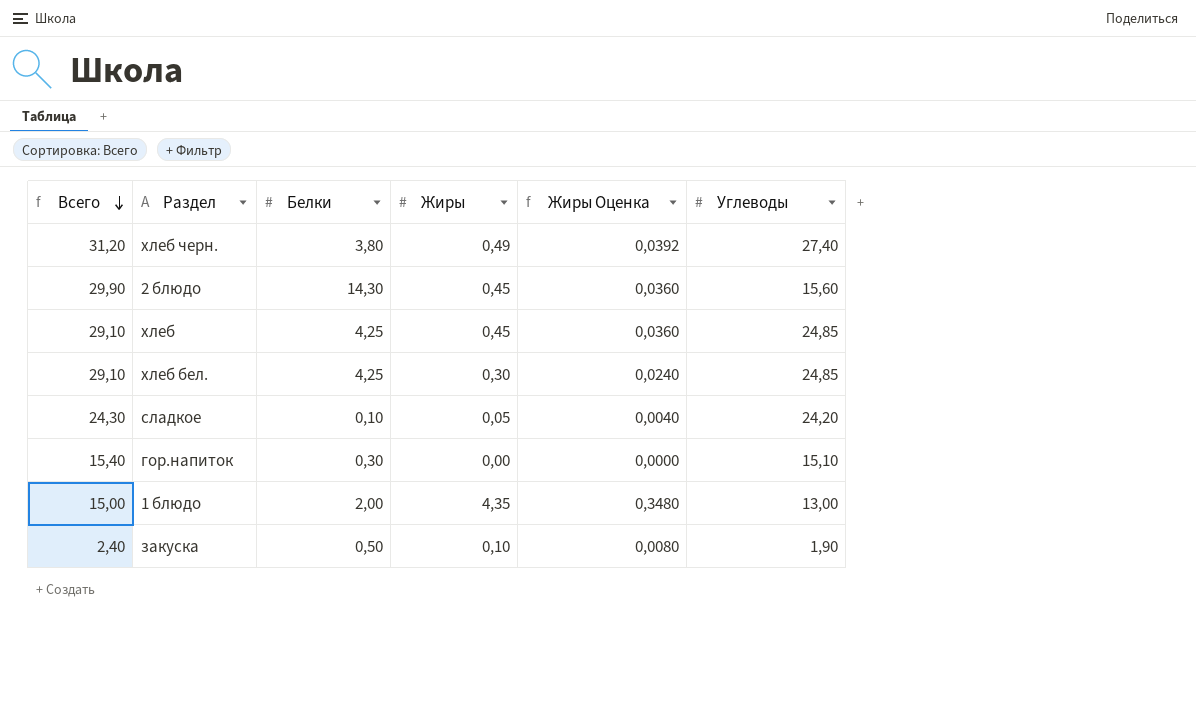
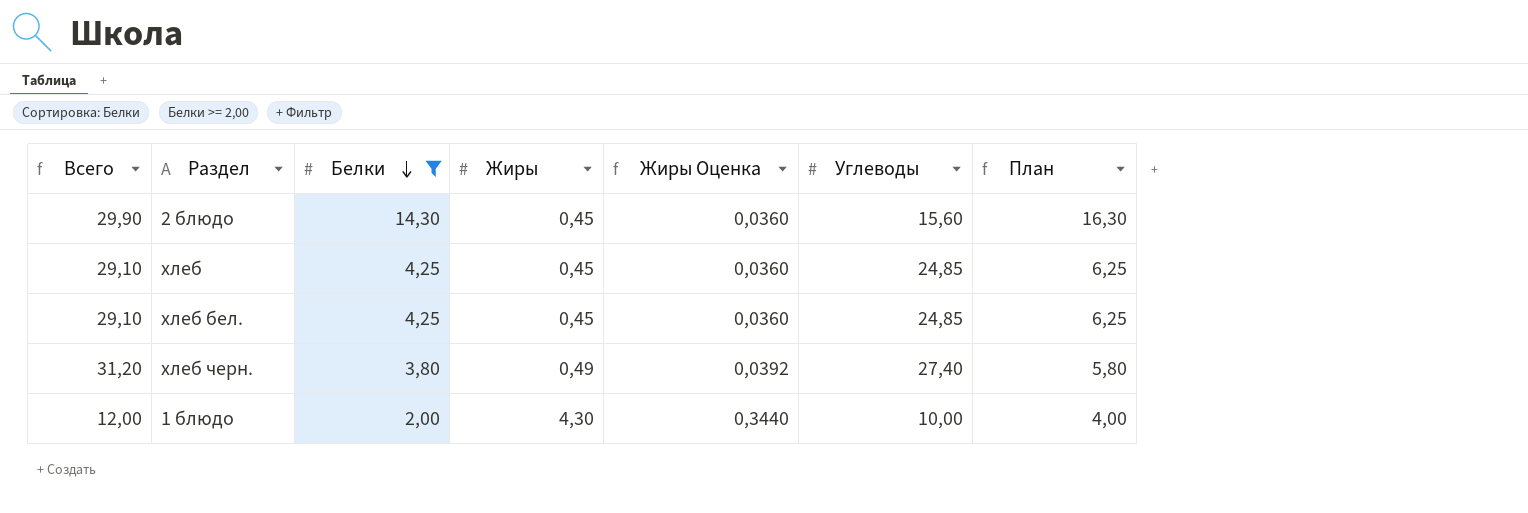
filter: none -> Белки >= 2,00
row order: Всего descending -> Белки descending
column План | formula: none -> [Белки] + 2
хлеб бел. | Жиры: 0,30 -> 0,45
хлеб бел. | Жиры Оценка: 0,0240 -> 0,0360
1 блюдо | Всего: 15,00 -> 12,00
1 блюдо | Жиры: 4,35 -> 4,30
1 блюдо | Жиры Оценка: 0,3480 -> 0,3440
1 блюдо | Углеводы: 13,00 -> 10,00

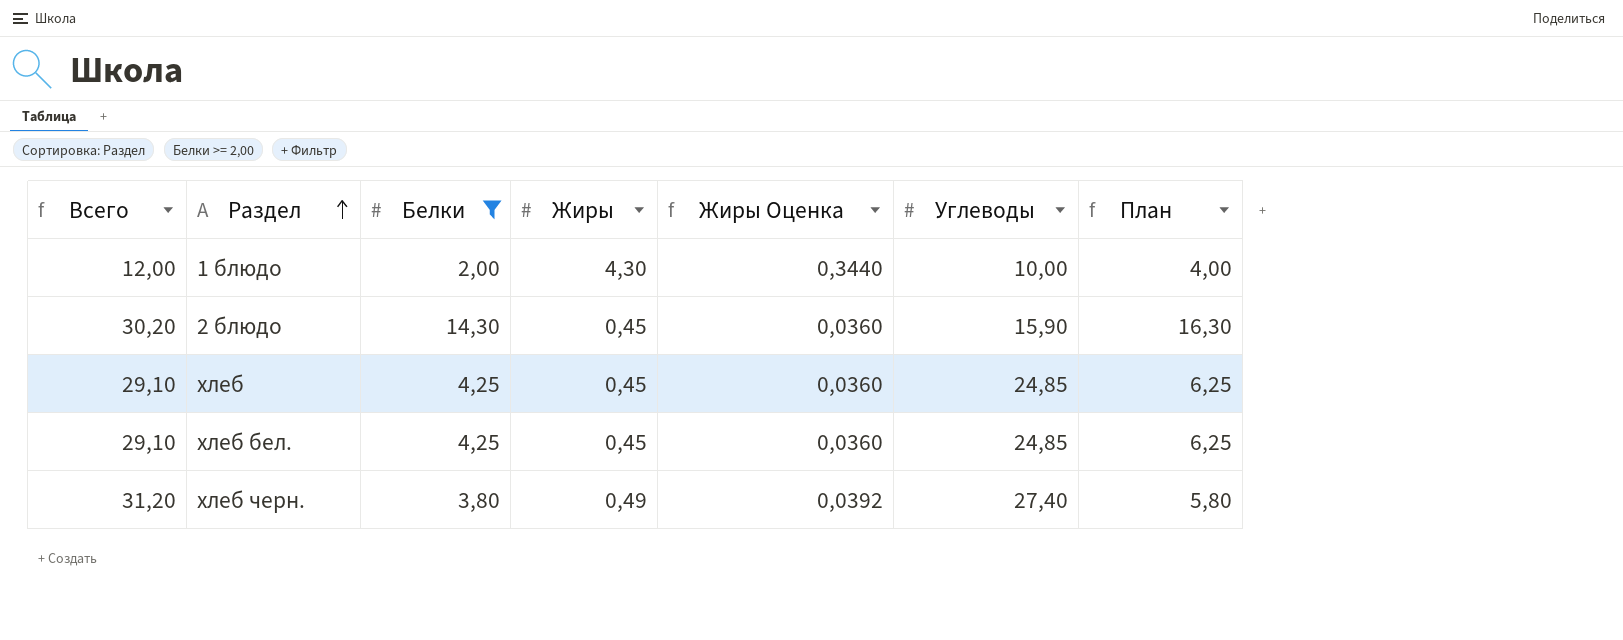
row order: Белки descending -> Раздел ascending
2 блюдо | Всего: 29,90 -> 30,20
2 блюдо | Углеводы: 15,60 -> 15,90

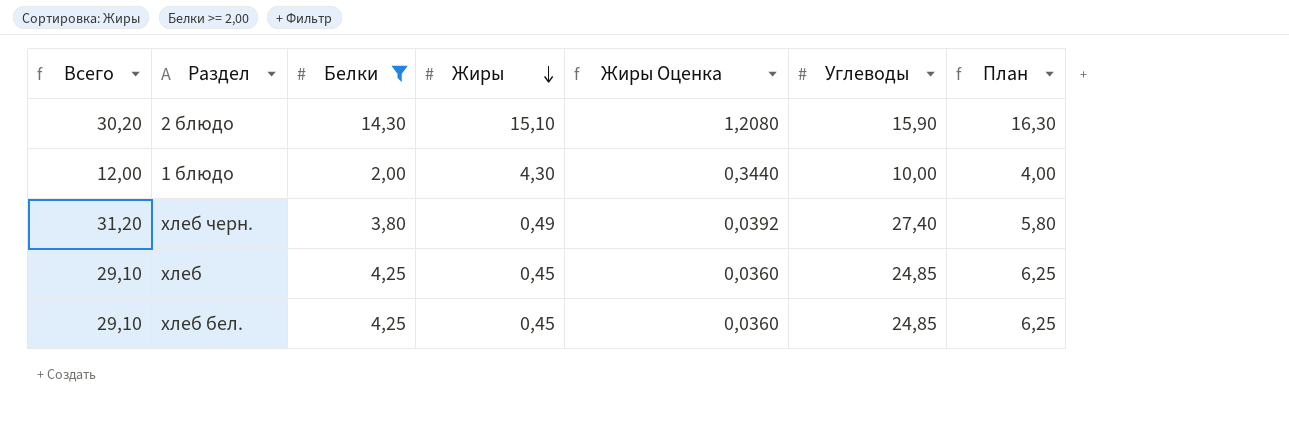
row order: Раздел ascending -> Жиры descending
2 блюдо | Жиры: 0,45 -> 15,10
2 блюдо | Жиры Оценка: 0,0360 -> 1,2080

